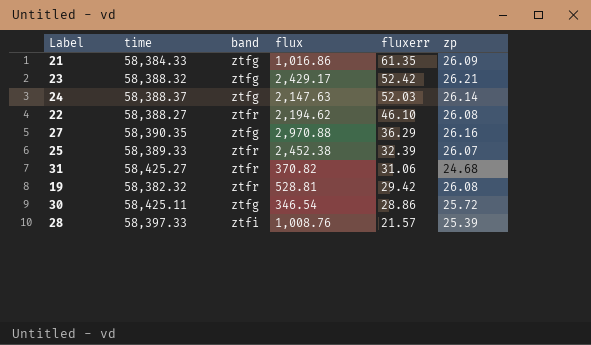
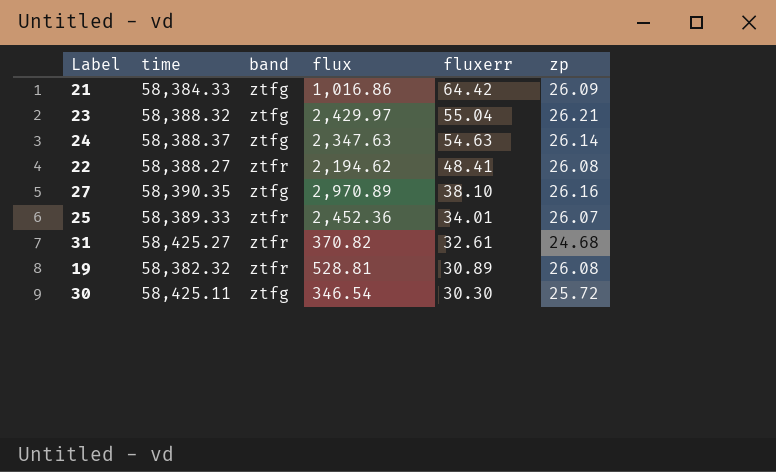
row 28: 58,397.33 | ztfi | 1,008.76 | 21.57 | 25.39 -> none
21 | fluxerr: 61.35 -> 64.42
23 | flux: 2,429.17 -> 2,429.97
23 | fluxerr: 52.42 -> 55.04
24 | flux: 2,147.63 -> 2,347.63
24 | fluxerr: 52.03 -> 54.63
22 | fluxerr: 46.10 -> 48.41
27 | flux: 2,970.88 -> 2,970.89
27 | fluxerr: 36.29 -> 38.10
25 | flux: 2,452.38 -> 2,452.36
25 | fluxerr: 32.39 -> 34.01
31 | fluxerr: 31.06 -> 32.61
19 | fluxerr: 29.42 -> 30.89
30 | fluxerr: 28.86 -> 30.30

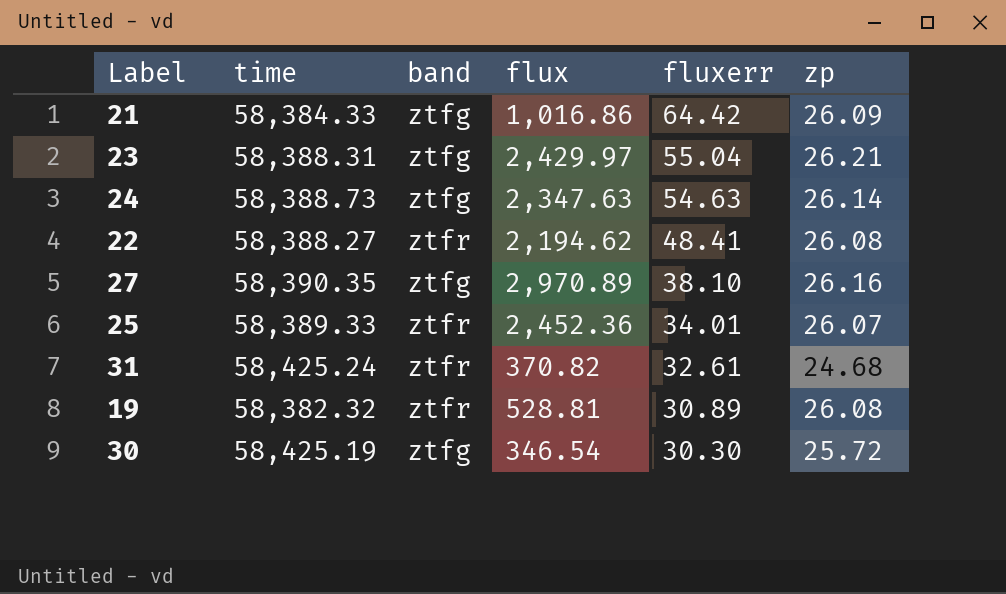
23 | time: 58,388.32 -> 58,388.31
24 | time: 58,388.37 -> 58,388.73
31 | time: 58,425.27 -> 58,425.24
30 | time: 58,425.11 -> 58,425.19

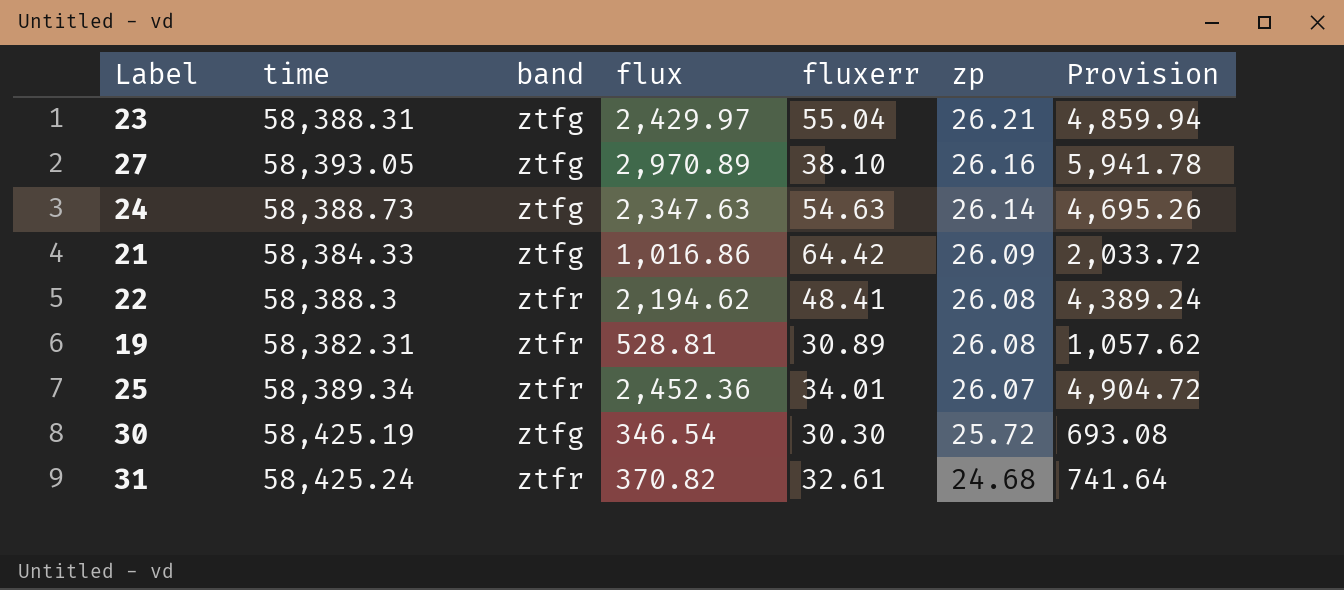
row order: fluxerr descending -> zp descending
column Provision | formula: none -> [flux] * 2
27 | time: 58,390.35 -> 58,393.05
22 | time: 58,388.27 -> 58,388.3
19 | time: 58,382.32 -> 58,382.31
25 | time: 58,389.33 -> 58,389.34

